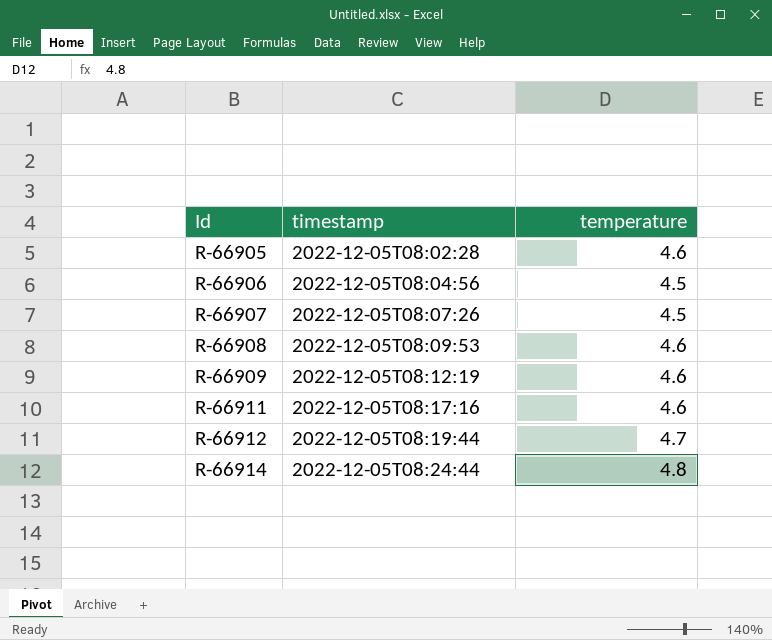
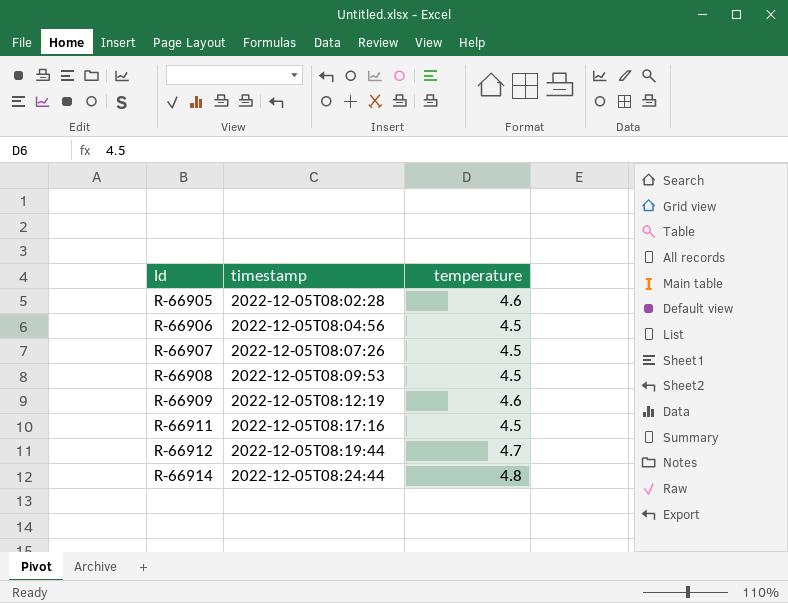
R-66908 | temperature: 4.6 -> 4.5
R-66911 | temperature: 4.6 -> 4.5

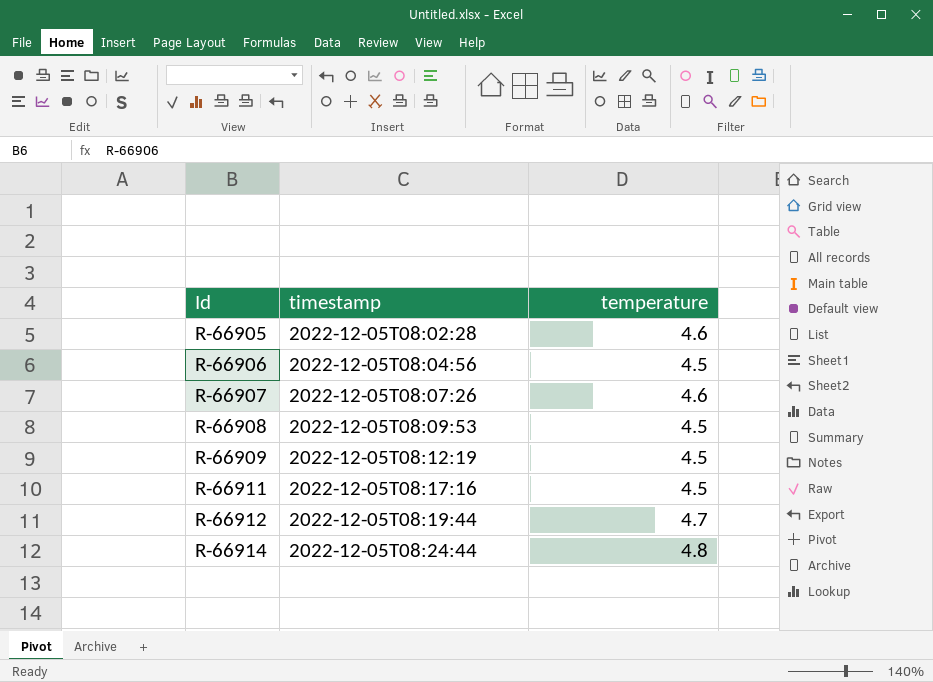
R-66907 | temperature: 4.5 -> 4.6
R-66909 | temperature: 4.6 -> 4.5

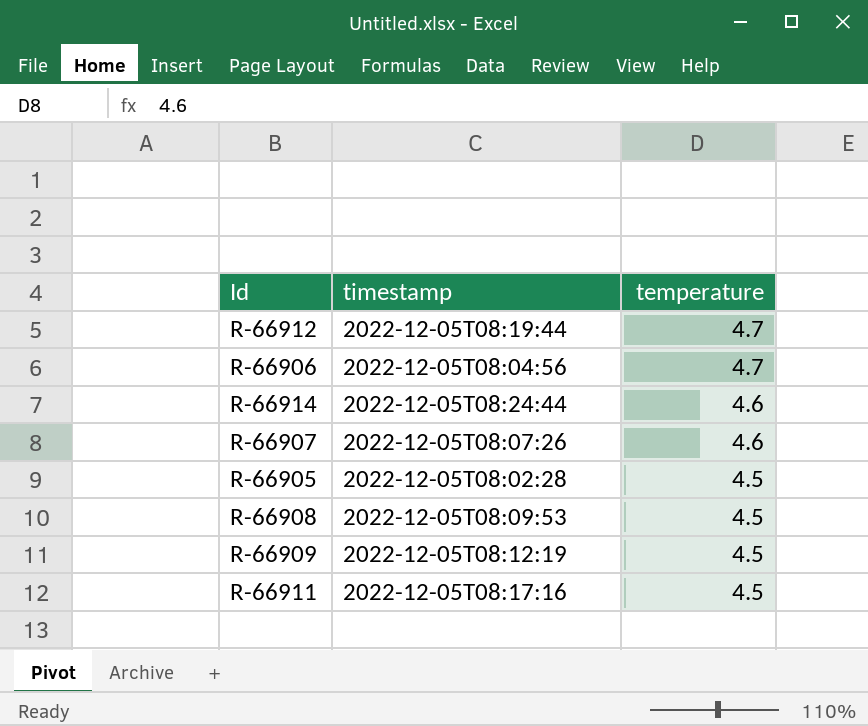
row order: Id ascending -> temperature descending
R-66906 | temperature: 4.5 -> 4.7
R-66914 | temperature: 4.8 -> 4.6
R-66905 | temperature: 4.6 -> 4.5

